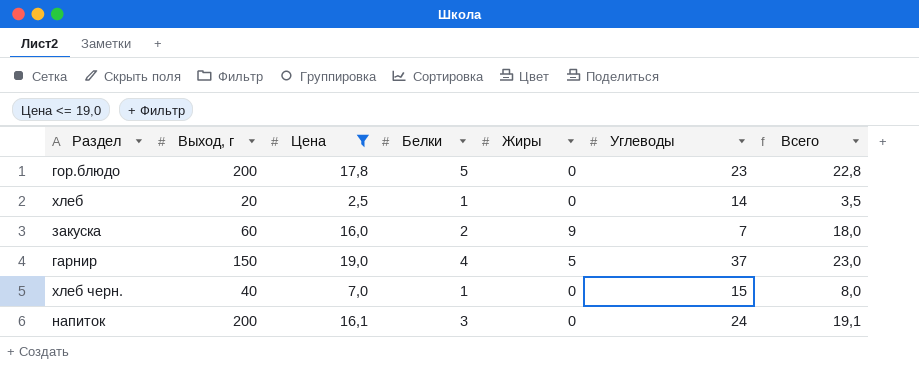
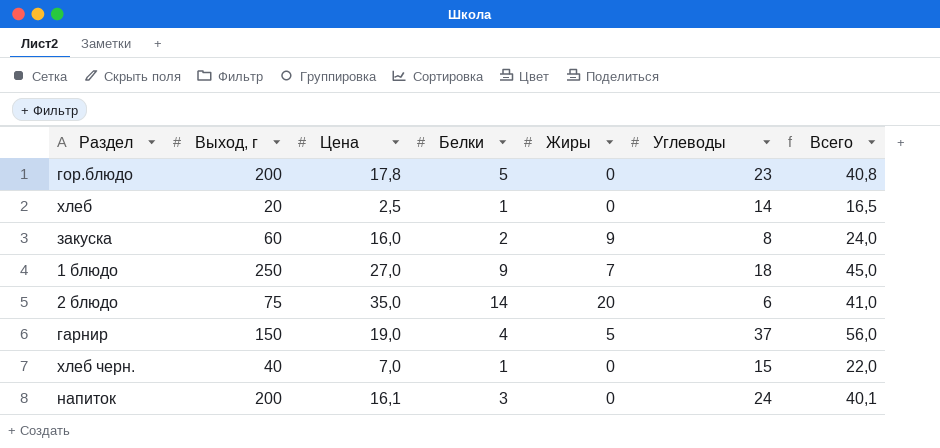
filter: Цена <= 19,0 -> none
column Всего | formula: [Цена] + [Белки] -> [Цена] + [Углеводы]
закуска | Углеводы: 7 -> 8

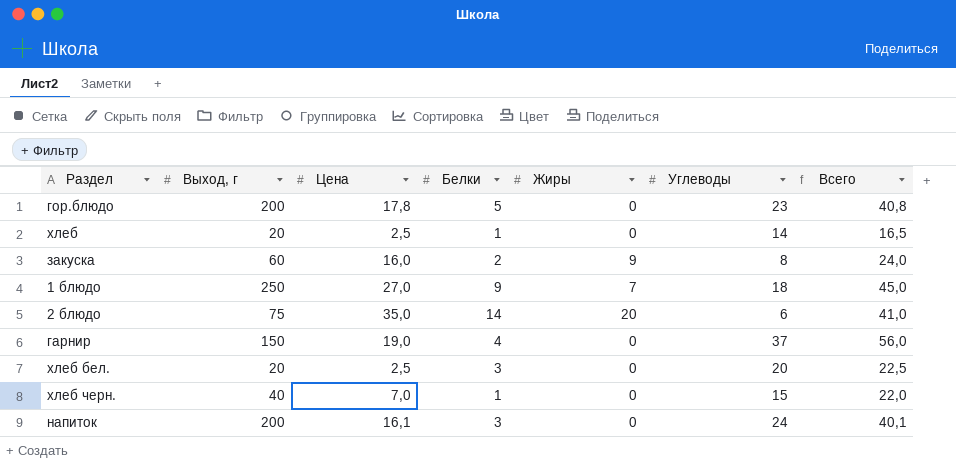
гарнир | Жиры: 5 -> 0
row хлеб бел.: none -> 20 | 2,5 | 3 | 0 | 20 | 22,5

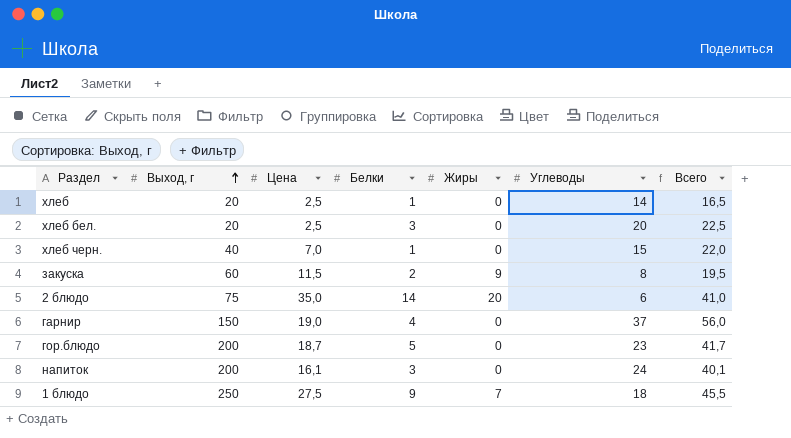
row order: none -> Выход, г ascending
закуска | Цена: 16,0 -> 11,5
закуска | Всего: 24,0 -> 19,5
гор.блюдо | Цена: 17,8 -> 18,7
гор.блюдо | Всего: 40,8 -> 41,7
1 блюдо | Цена: 27,0 -> 27,5
1 блюдо | Всего: 45,0 -> 45,5

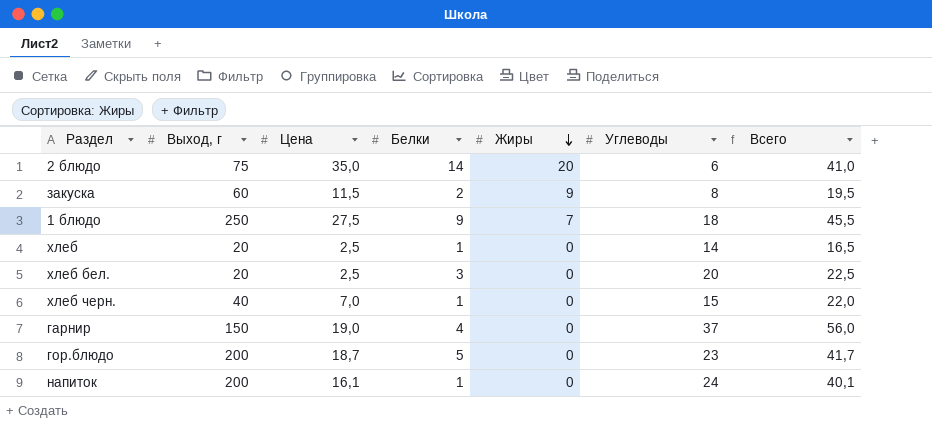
row order: Выход, г ascending -> Жиры descending
напиток | Белки: 3 -> 1

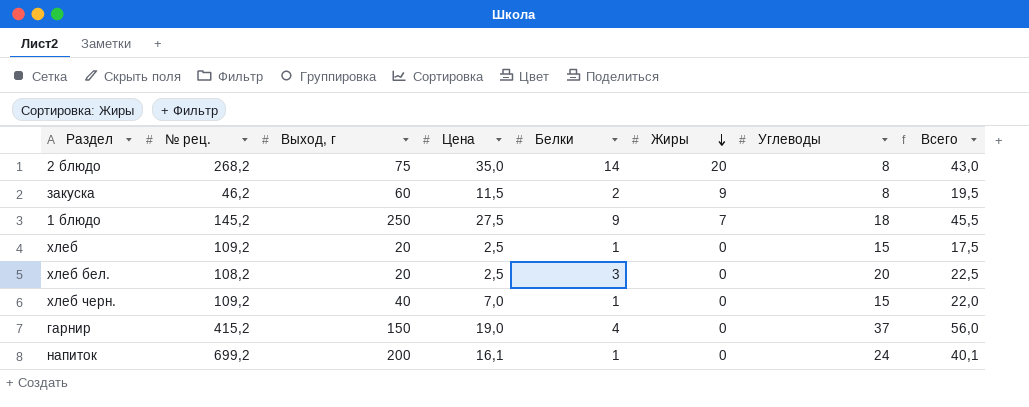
column № рец. | position: none -> 2
row гор.блюдо: 200 | 18,7 | 5 | 0 | 23 | 41,7 -> none
2 блюдо | Углеводы: 6 -> 8
2 блюдо | Всего: 41,0 -> 43,0
хлеб | Углеводы: 14 -> 15
хлеб | Всего: 16,5 -> 17,5

